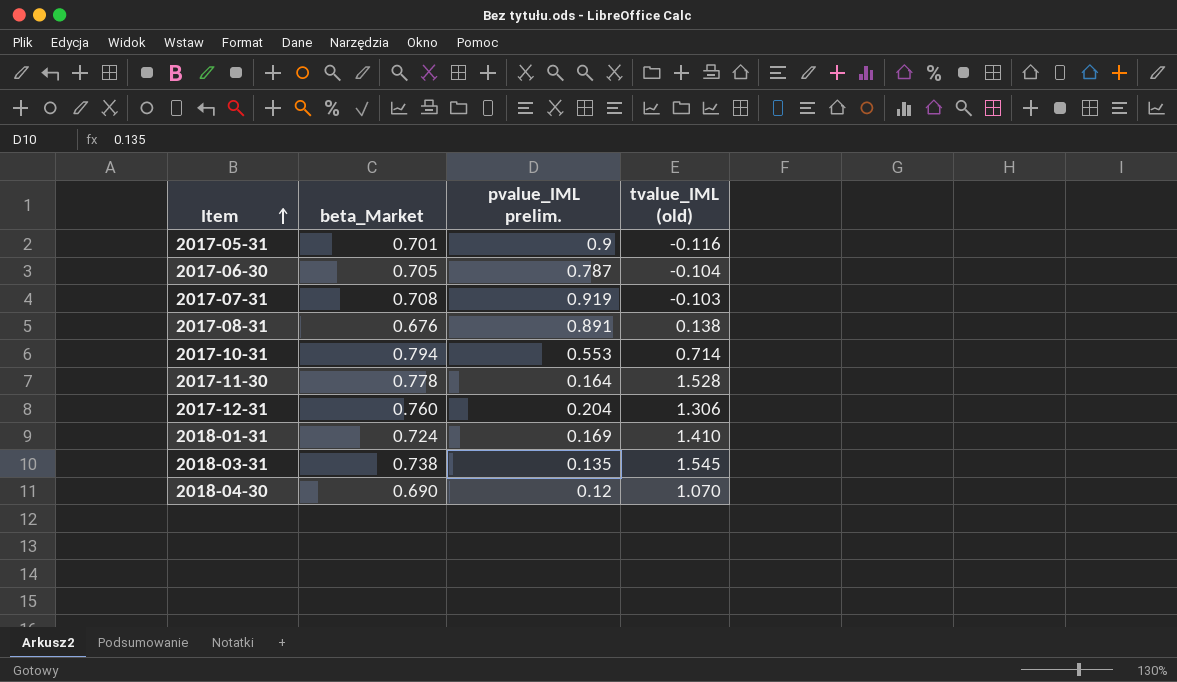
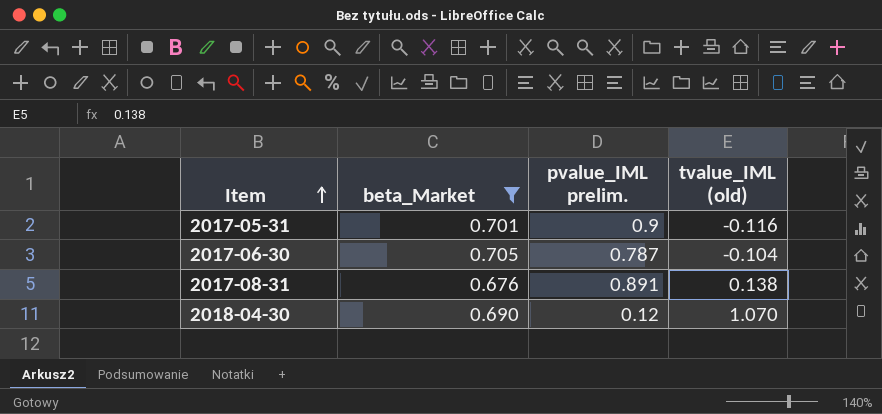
filter: none -> beta_Market <= 0.705

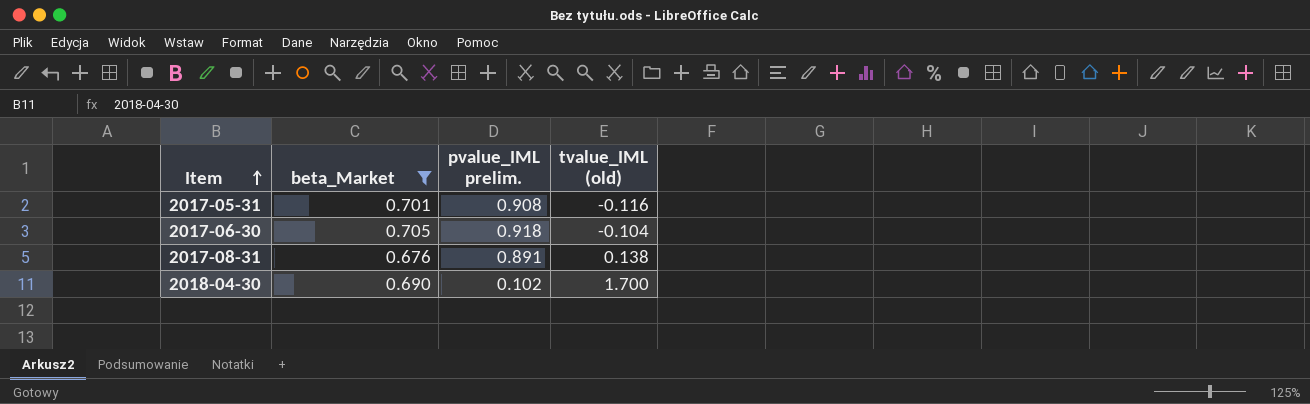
2017-05-31 | pvalue_IML prelim.: 0.9 -> 0.908
2017-06-30 | pvalue_IML prelim.: 0.787 -> 0.918
2018-04-30 | pvalue_IML prelim.: 0.12 -> 0.102
2018-04-30 | tvalue_IML (old): 1.070 -> 1.700

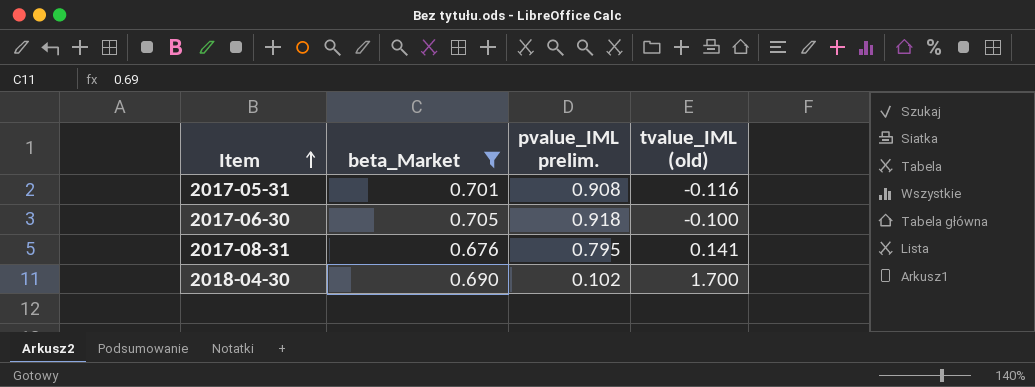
2017-06-30 | tvalue_IML (old): -0.104 -> -0.100
2017-08-31 | pvalue_IML prelim.: 0.891 -> 0.795
2017-08-31 | tvalue_IML (old): 0.138 -> 0.141

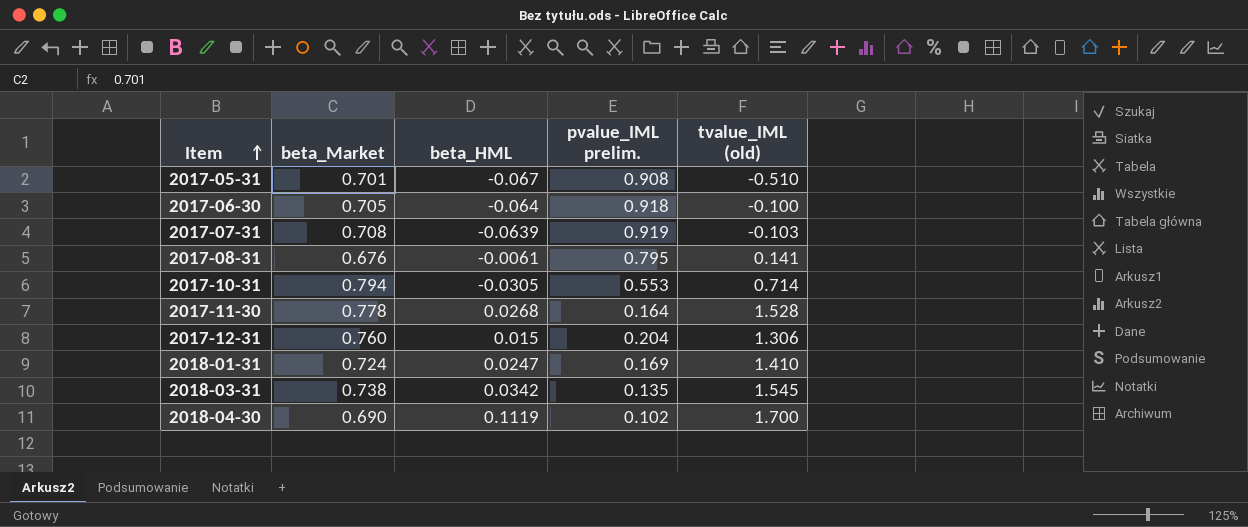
filter: beta_Market <= 0.705 -> none
column beta_HML | position: none -> 3
2017-05-31 | tvalue_IML (old): -0.116 -> -0.510

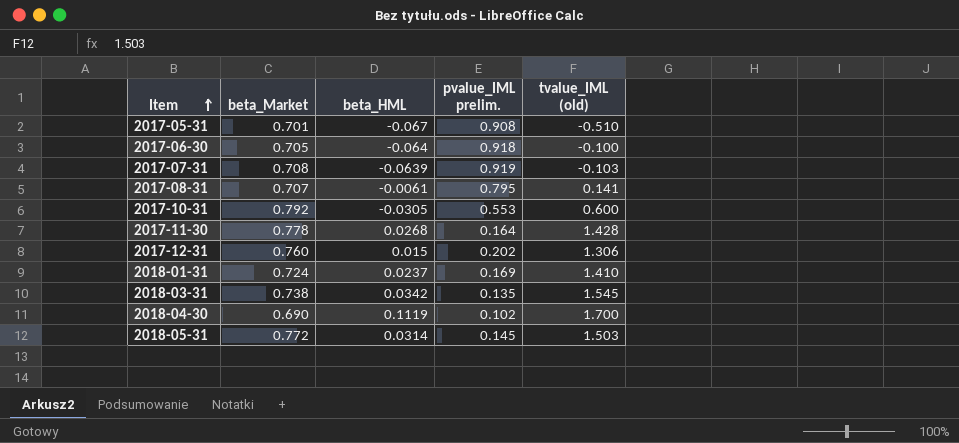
2017-08-31 | beta_Market: 0.676 -> 0.707
2017-10-31 | beta_Market: 0.794 -> 0.792
2017-10-31 | tvalue_IML (old): 0.714 -> 0.600
2017-11-30 | tvalue_IML (old): 1.528 -> 1.428
2017-12-31 | pvalue_IML prelim.: 0.204 -> 0.202
2018-01-31 | beta_HML: 0.0247 -> 0.0237
row 2018-05-31: none -> 0.772 | 0.0314 | 0.145 | 1.503

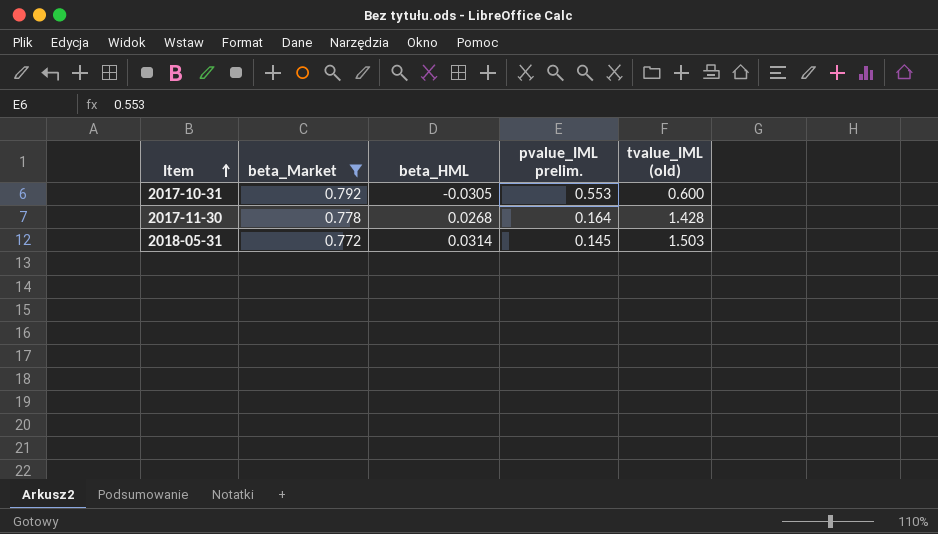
filter: none -> beta_Market >= 0.772

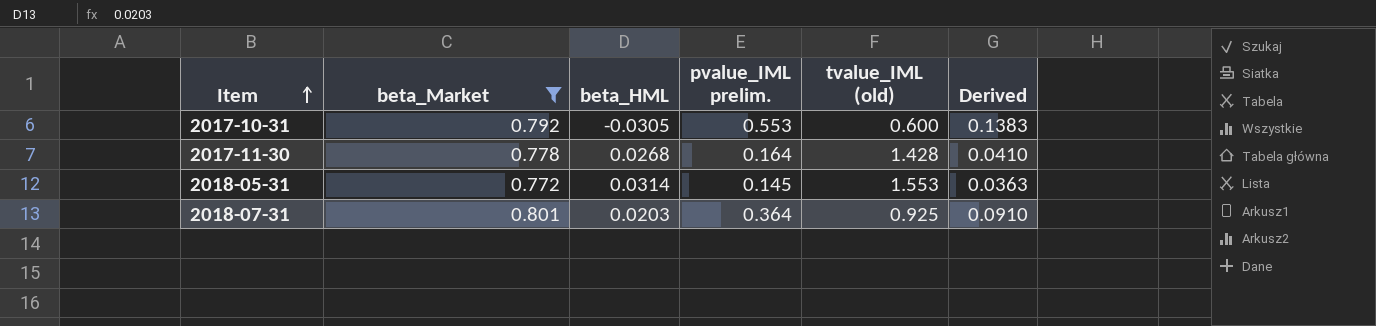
column Derived | formula: none -> [pvalue_IML prelim.] * 0.25
2018-05-31 | tvalue_IML (old): 1.503 -> 1.553
row 2018-07-31: none -> 0.801 | 0.0203 | 0.364 | 0.925 | 0.0910

